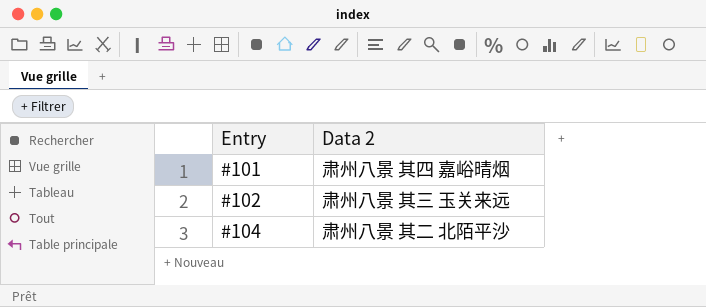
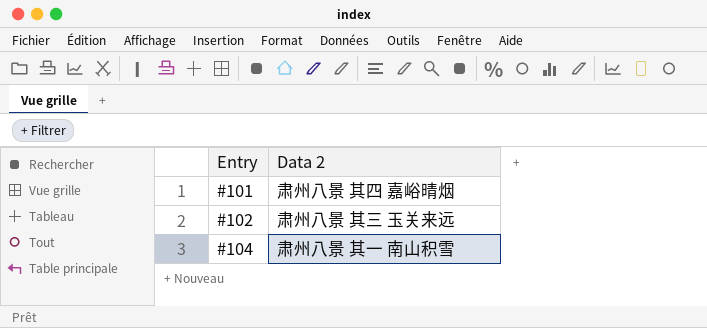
#104 | Data 2: 肃州八景 其二 北陌平沙 -> 肃州八景 其一 南山积雪

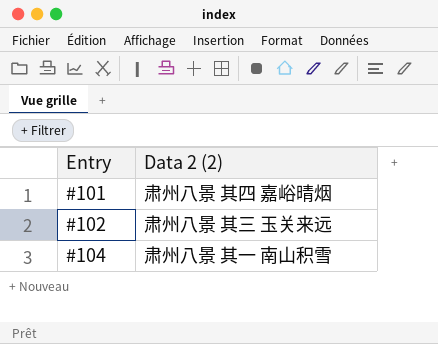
column name: Data 2 -> Data 2 (2)

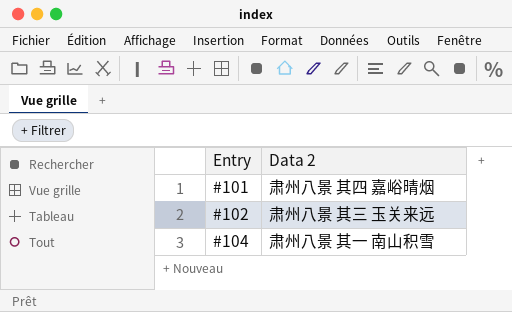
column name: Data 2 (2) -> Data 2

